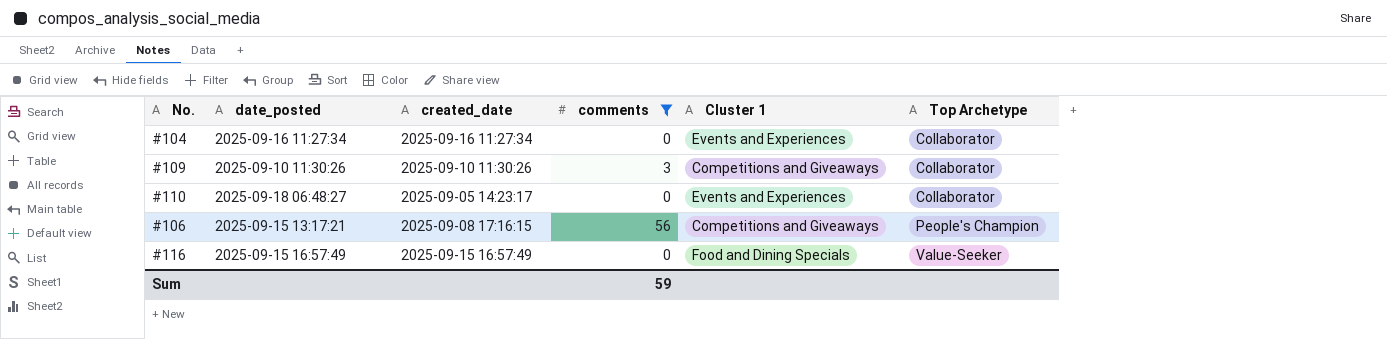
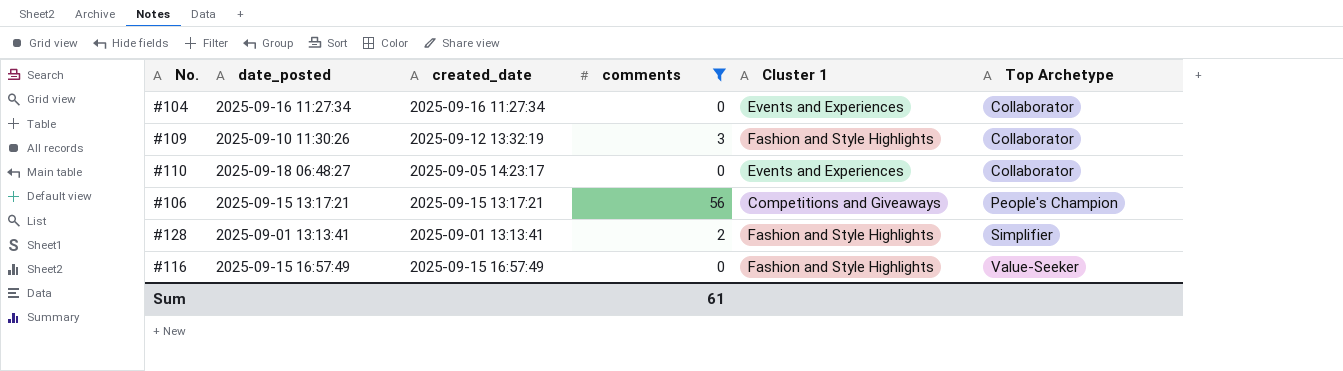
#109 | created_date: 2025-09-10 11:30:26 -> 2025-09-12 13:32:19
#109 | Cluster 1: Competitions and Giveaways -> Fashion and Style Highlights
#106 | created_date: 2025-09-08 17:16:15 -> 2025-09-15 13:17:21
row #128: none -> 2025-09-01 13:13:41 | 2025-09-01 13:13:41 | 2 | Fashion and Style Highlights | Simplifier
#116 | Cluster 1: Food and Dining Specials -> Fashion and Style Highlights
Sum | comments: 59 -> 61

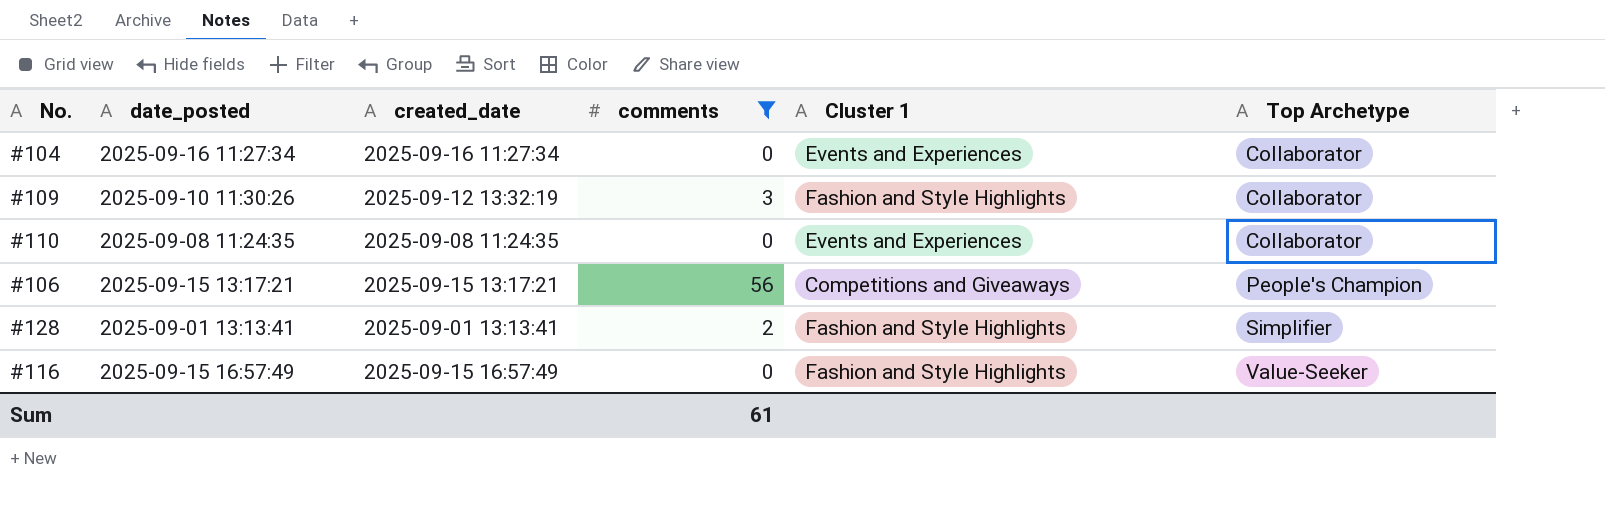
#110 | date_posted: 2025-09-18 06:48:27 -> 2025-09-08 11:24:35
#110 | created_date: 2025-09-05 14:23:17 -> 2025-09-08 11:24:35

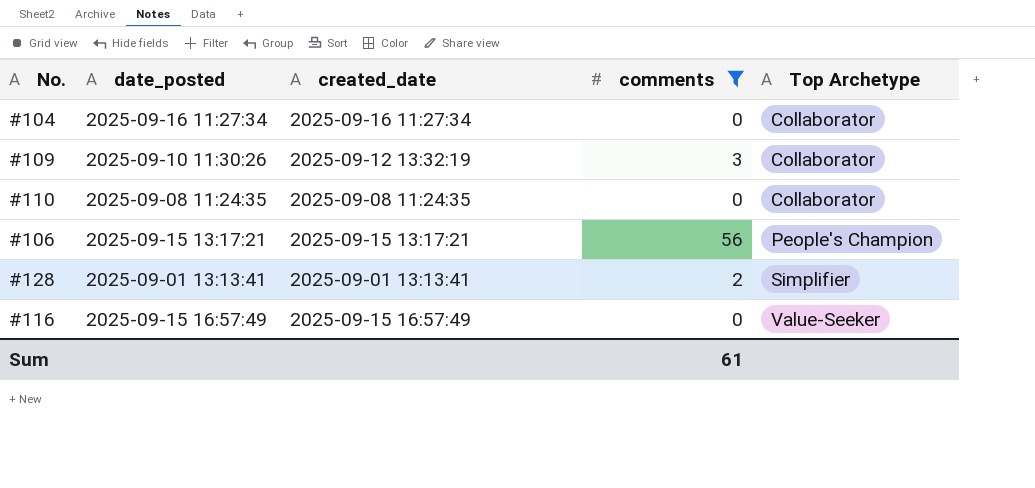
column Cluster 1 | position: 5 -> none

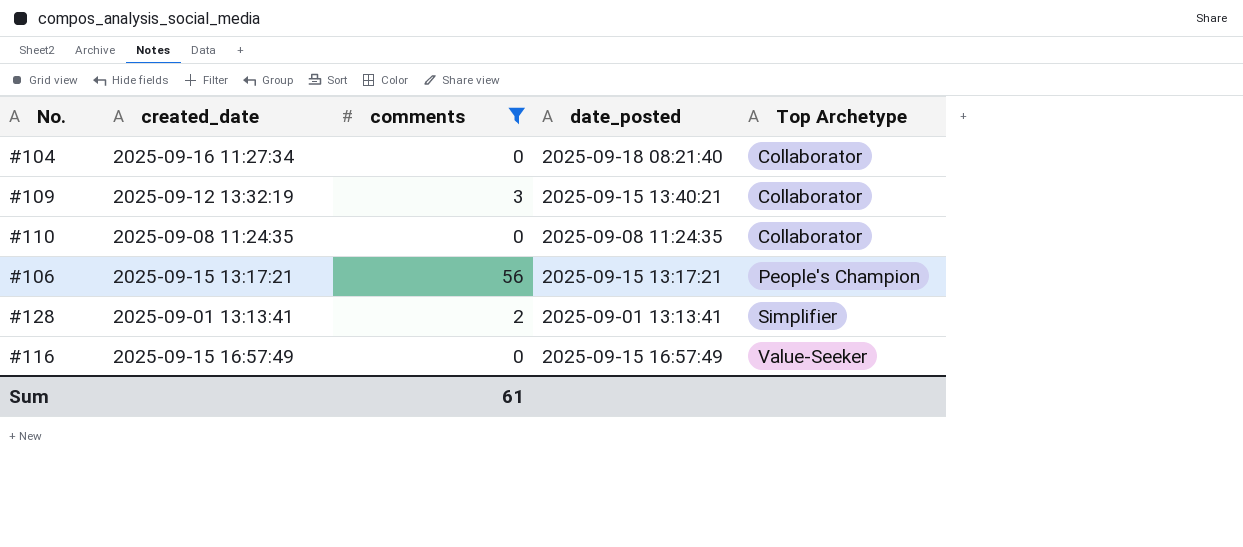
column date_posted | position: 2 -> 4
#104 | date_posted: 2025-09-16 11:27:34 -> 2025-09-18 08:21:40
#109 | date_posted: 2025-09-10 11:30:26 -> 2025-09-15 13:40:21

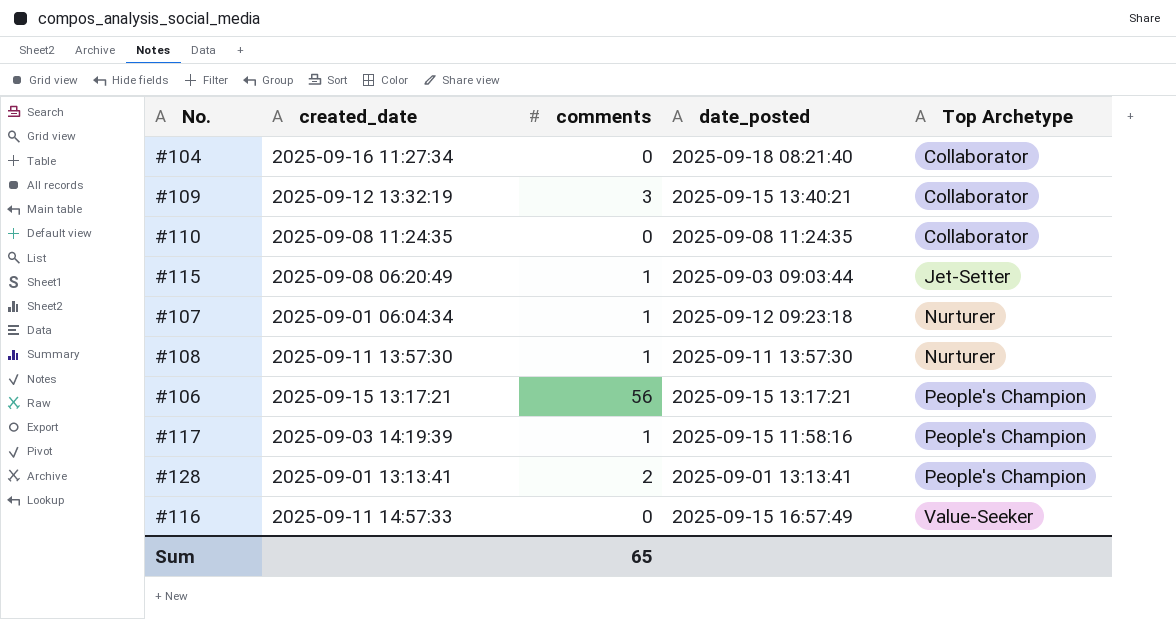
filter: comments != 1 -> none
#128 | Top Archetype: Simplifier -> People's Champion
#116 | created_date: 2025-09-15 16:57:49 -> 2025-09-11 14:57:33
Sum | comments: 61 -> 65

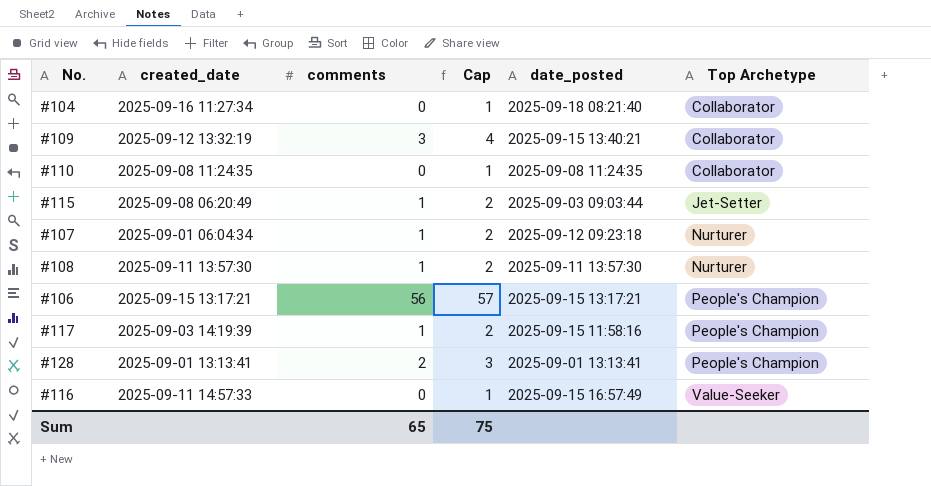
column Cap | formula: none -> [comments] + 1

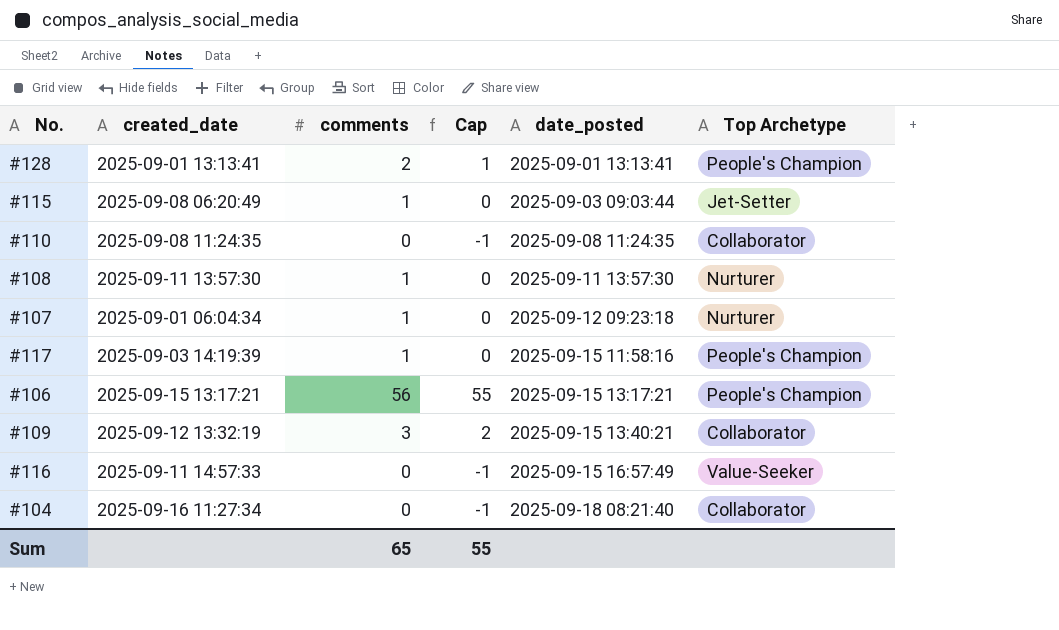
row order: Top Archetype ascending -> date_posted ascending
column Cap | formula: [comments] + 1 -> [comments] - 1
Sum | Cap: 75 -> 55

